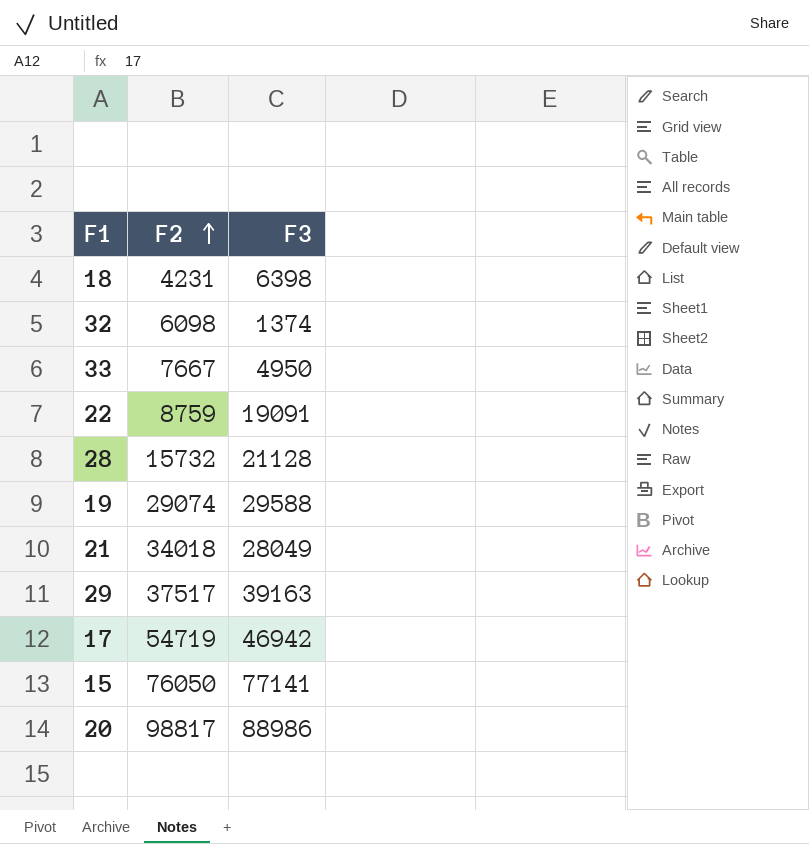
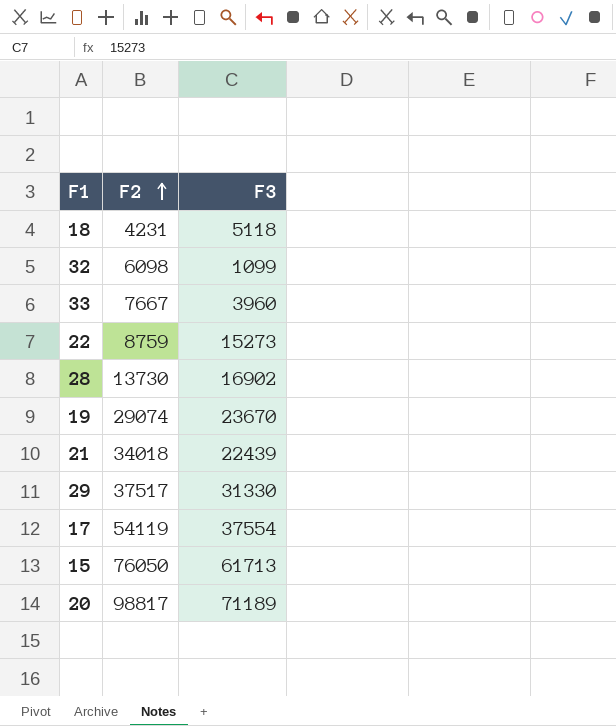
18 | F3: 6398 -> 5118
32 | F3: 1374 -> 1099
33 | F3: 4950 -> 3960
22 | F3: 19091 -> 15273
28 | F2: 15732 -> 13730
28 | F3: 21128 -> 16902
19 | F3: 29588 -> 23670
21 | F3: 28049 -> 22439
29 | F3: 39163 -> 31330
17 | F2: 54719 -> 54119
17 | F3: 46942 -> 37554
15 | F3: 77141 -> 61713
20 | F3: 88986 -> 71189

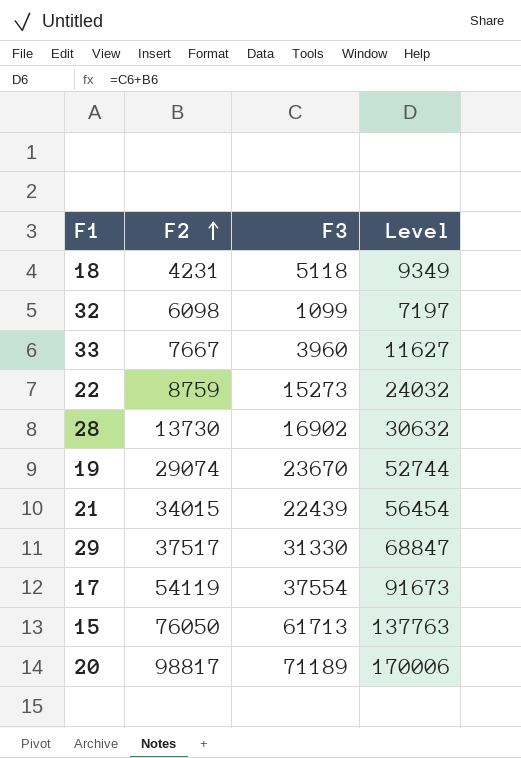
column Level | formula: none -> [F2] + [F3]
21 | F2: 34018 -> 34015

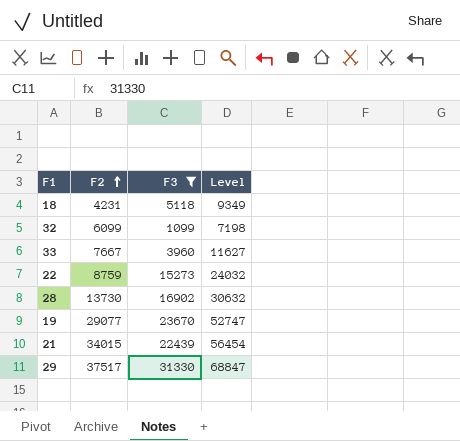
filter: none -> F3 <= 31330
32 | F2: 6098 -> 6099
32 | Level: 7197 -> 7198
19 | F2: 29074 -> 29077
19 | Level: 52744 -> 52747

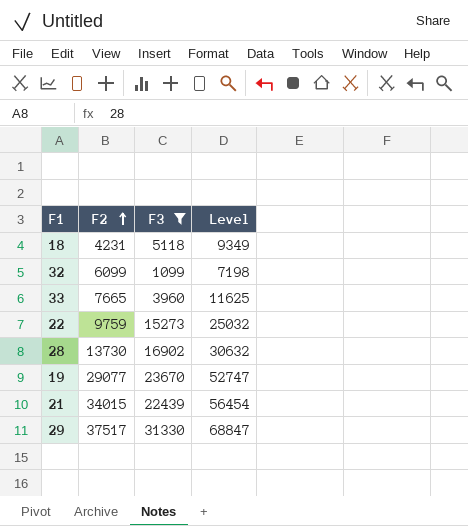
33 | F2: 7667 -> 7665
33 | Level: 11627 -> 11625
22 | F2: 8759 -> 9759
22 | Level: 24032 -> 25032

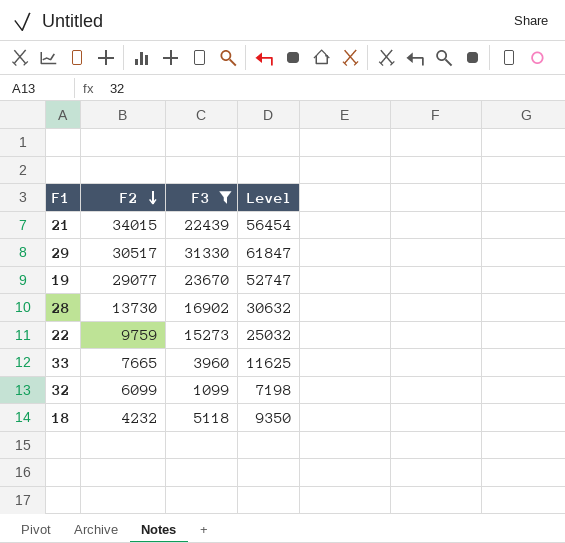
row order: F2 ascending -> F2 descending
29 | F2: 37517 -> 30517
29 | Level: 68847 -> 61847
18 | F2: 4231 -> 4232
18 | Level: 9349 -> 9350

